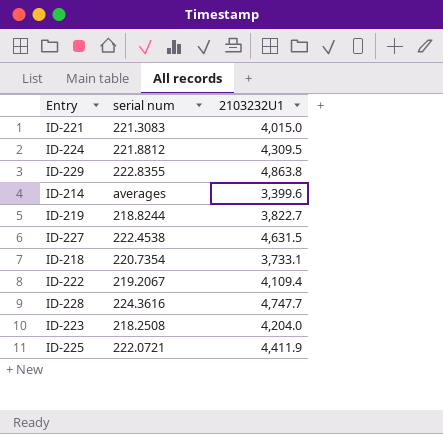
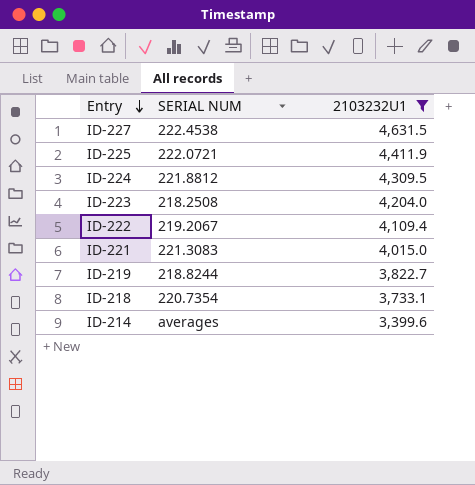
filter: none -> 2103232U1 <= 4,631.5
row order: none -> Entry descending
column name: serial num -> SERIAL NUM

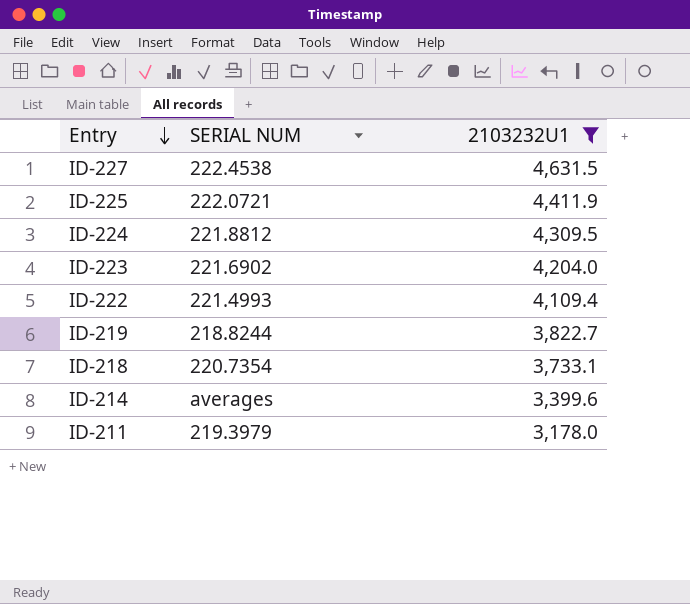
row ID-221: 221.3083 | 4,015.0 -> none
ID-223 | SERIAL NUM: 218.2508 -> 221.6902
ID-222 | SERIAL NUM: 219.2067 -> 221.4993
row ID-211: none -> 219.3979 | 3,178.0

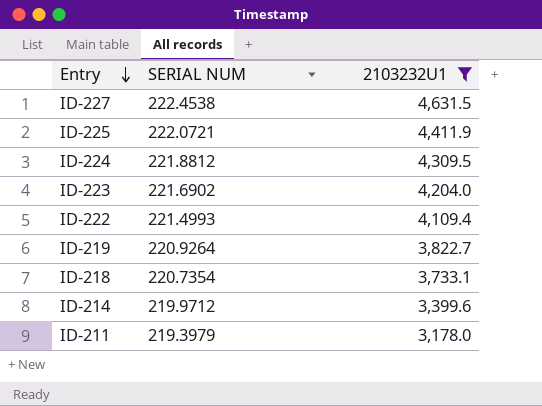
ID-219 | SERIAL NUM: 218.8244 -> 220.9264
ID-214 | SERIAL NUM: averages -> 219.9712

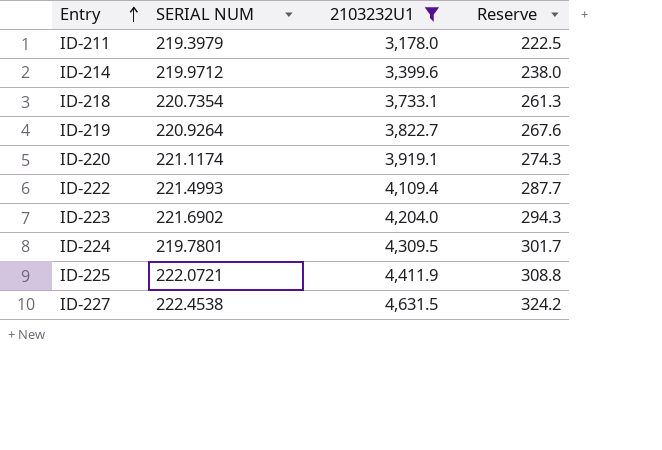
row order: Entry descending -> Entry ascending
column Reserve | formula: none -> [2103232U1] * 0.07
row ID-220: none -> 221.1174 | 3,919.1 | 274.3
ID-224 | SERIAL NUM: 221.8812 -> 219.7801

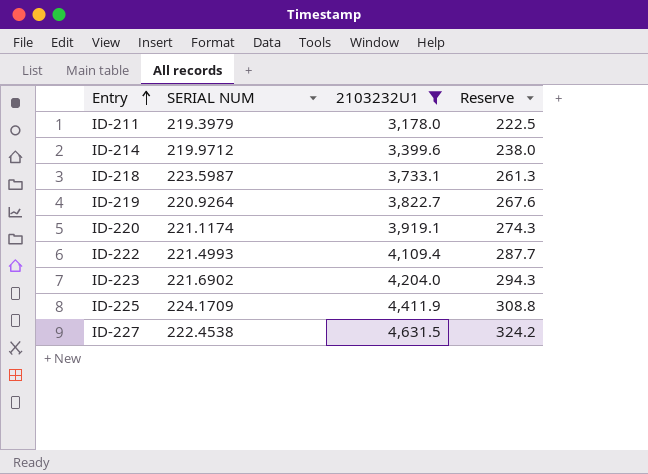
row ID-224: 219.7801 | 4,309.5 | 301.7 -> none
ID-218 | SERIAL NUM: 220.7354 -> 223.5987
ID-225 | SERIAL NUM: 222.0721 -> 224.1709

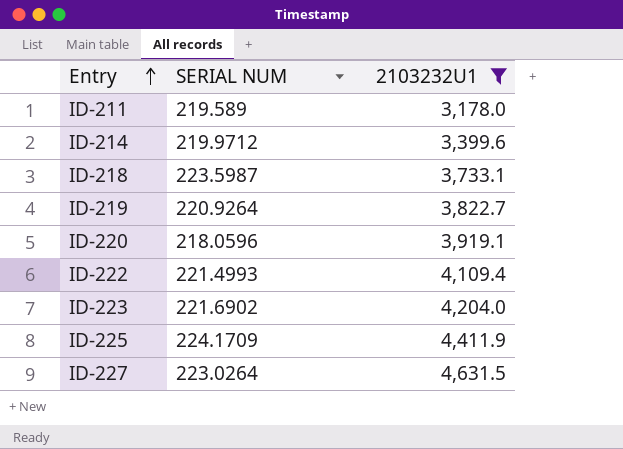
column Reserve | formula: [2103232U1] * 0.07 -> none
ID-211 | SERIAL NUM: 219.3979 -> 219.589
ID-220 | SERIAL NUM: 221.1174 -> 218.0596
ID-227 | SERIAL NUM: 222.4538 -> 223.0264

